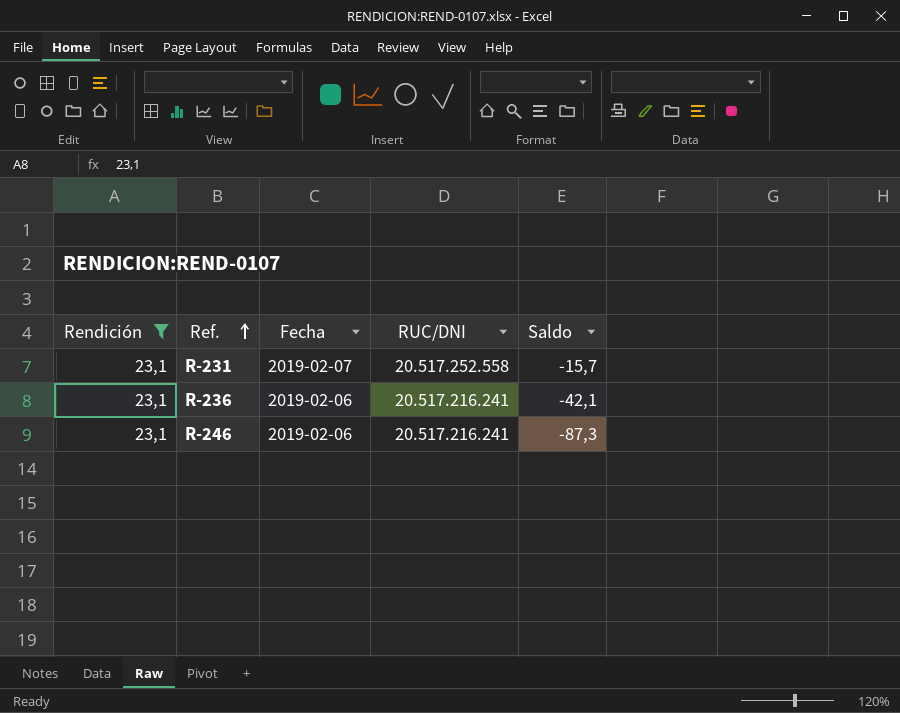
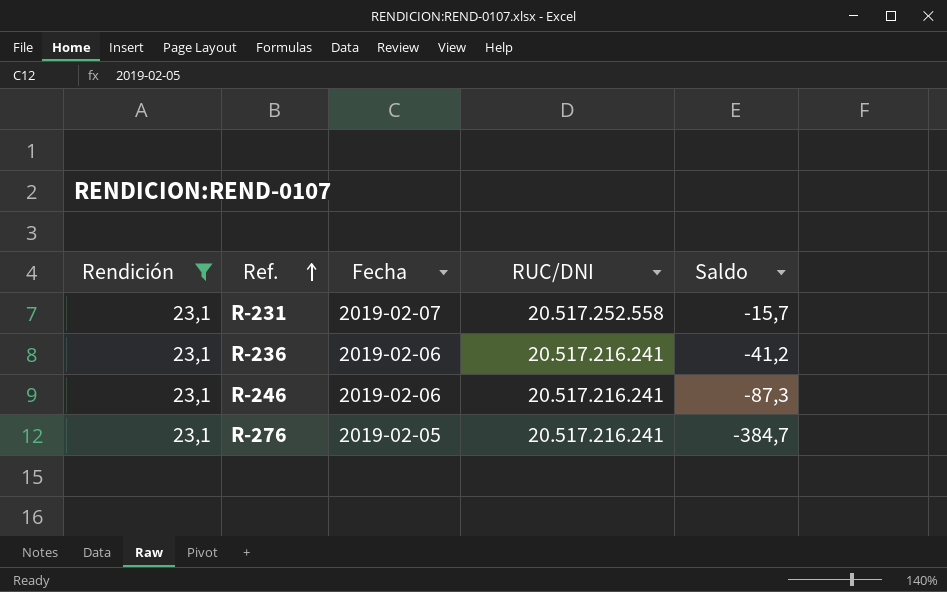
R-236 | Saldo: -42,1 -> -41,2
row R-276: none -> 23,1 | 2019-02-05 | 20.517.216.241 | -384,7

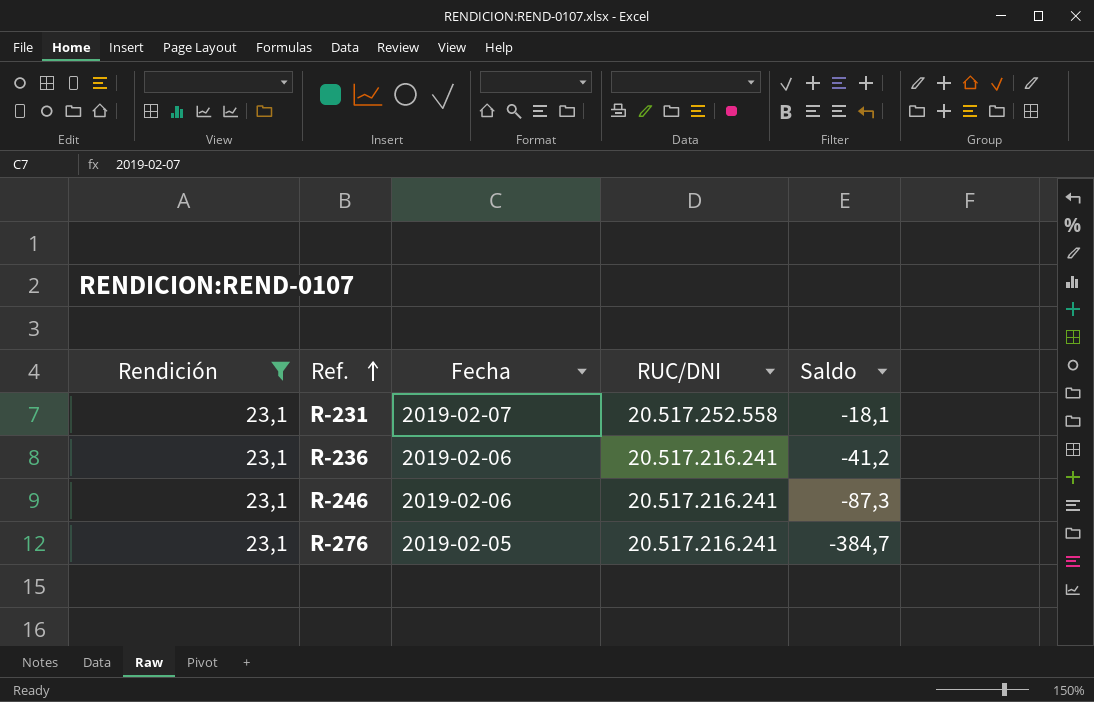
R-231 | Saldo: -15,7 -> -18,1

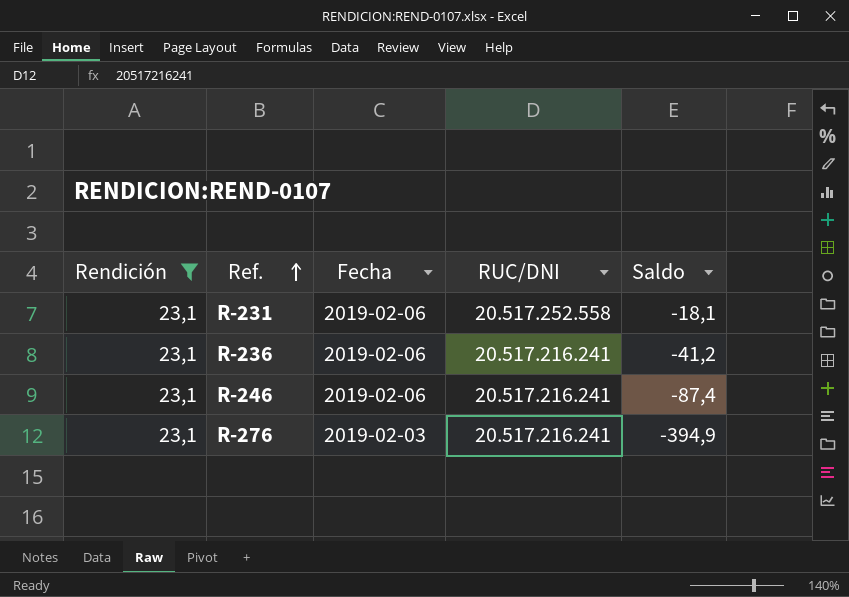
R-231 | Fecha: 2019-02-07 -> 2019-02-06
R-246 | Saldo: -87,3 -> -87,4
R-276 | Fecha: 2019-02-05 -> 2019-02-03
R-276 | Saldo: -384,7 -> -394,9

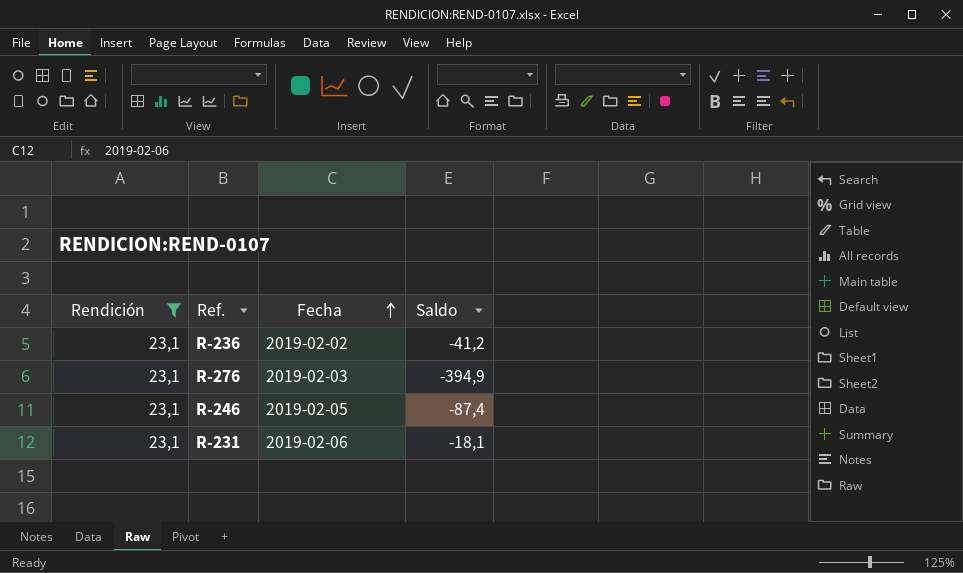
row order: Ref. ascending -> Fecha ascending
column RUC/DNI | position: 4 -> none
R-236 | Fecha: 2019-02-06 -> 2019-02-02
R-246 | Fecha: 2019-02-06 -> 2019-02-05

